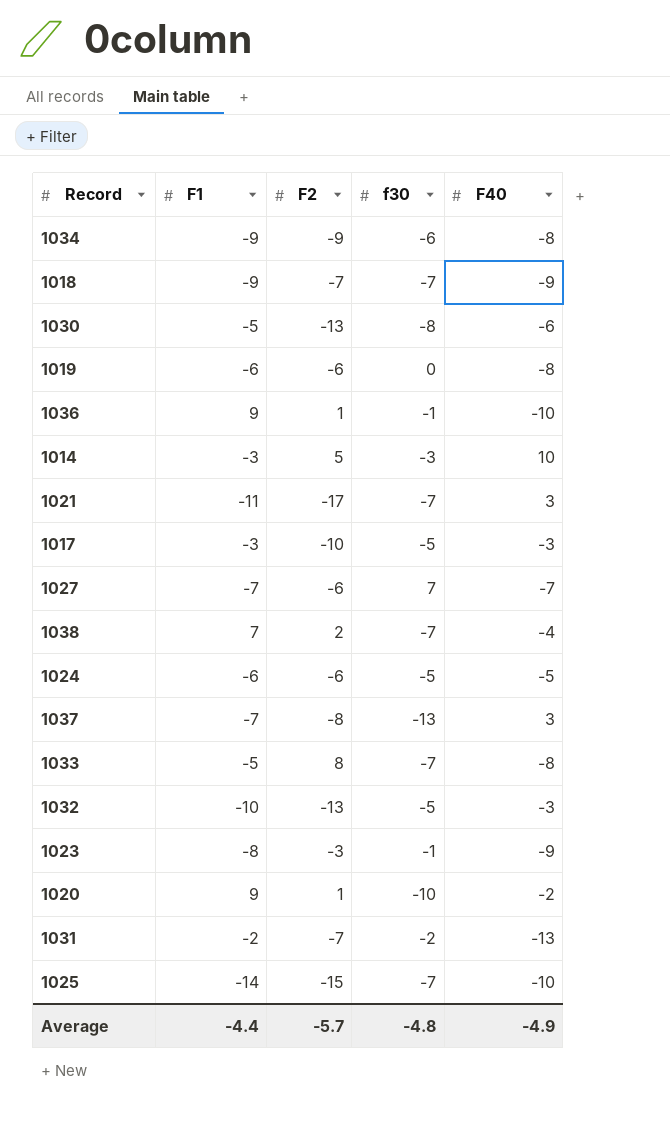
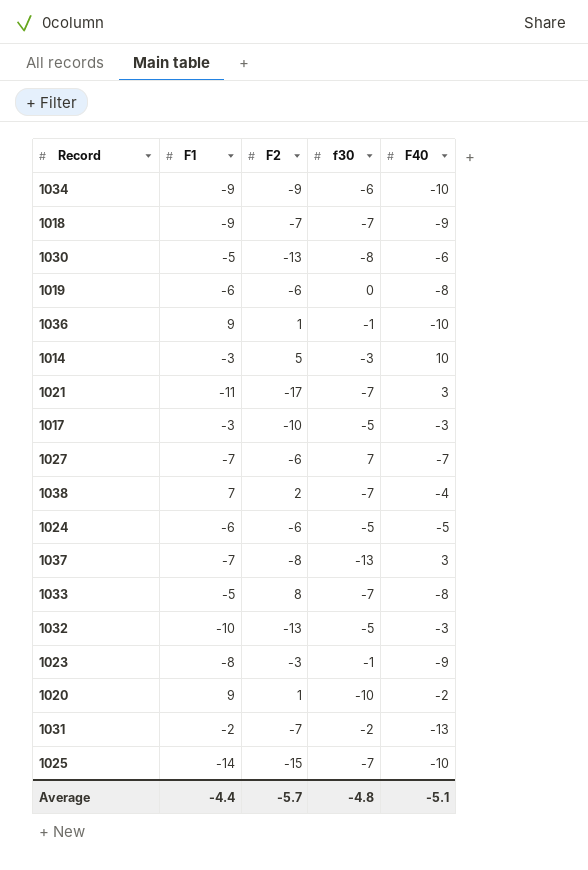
1034 | F40: -8 -> -10
Average | F40: -4.9 -> -5.1

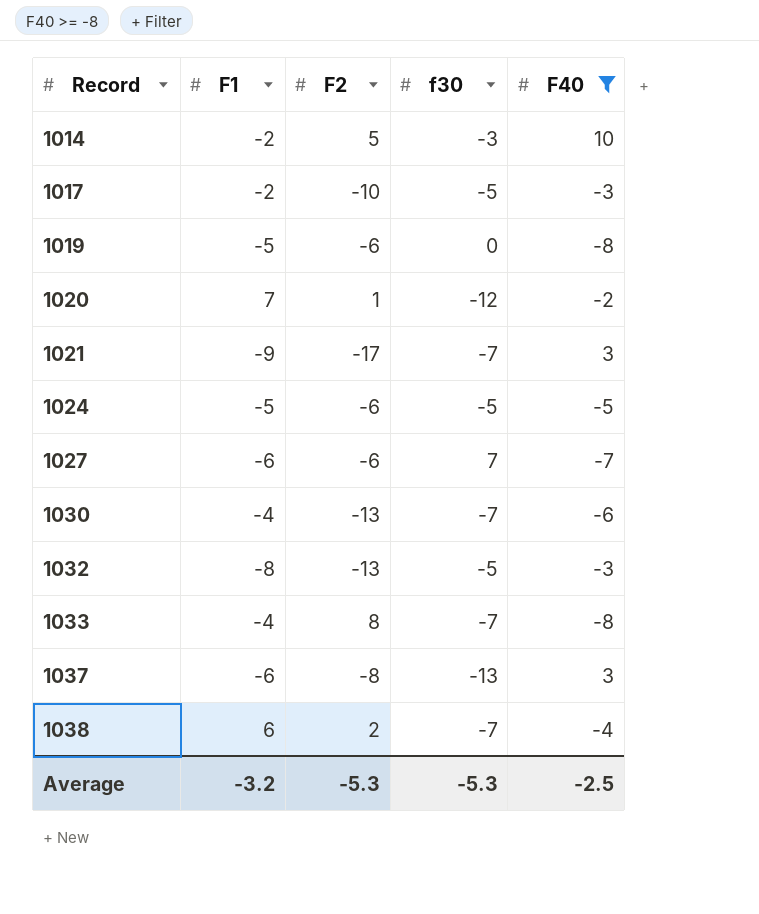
filter: none -> F40 >= -8
row order: none -> Record ascending
1014 | F1: -3 -> -2
1017 | F1: -3 -> -2
1019 | F1: -6 -> -5
1020 | F1: 9 -> 7
1020 | f30: -10 -> -12
1021 | F1: -11 -> -9
1024 | F1: -6 -> -5
1027 | F1: -7 -> -6
1030 | F1: -5 -> -4
1030 | f30: -8 -> -7
1032 | F1: -10 -> -8
1033 | F1: -5 -> -4
1037 | F1: -7 -> -6
1038 | F1: 7 -> 6
Average | F1: -4.4 -> -3.2
Average | F2: -5.7 -> -5.3
Average | f30: -4.8 -> -5.3
Average | F40: -5.1 -> -2.5

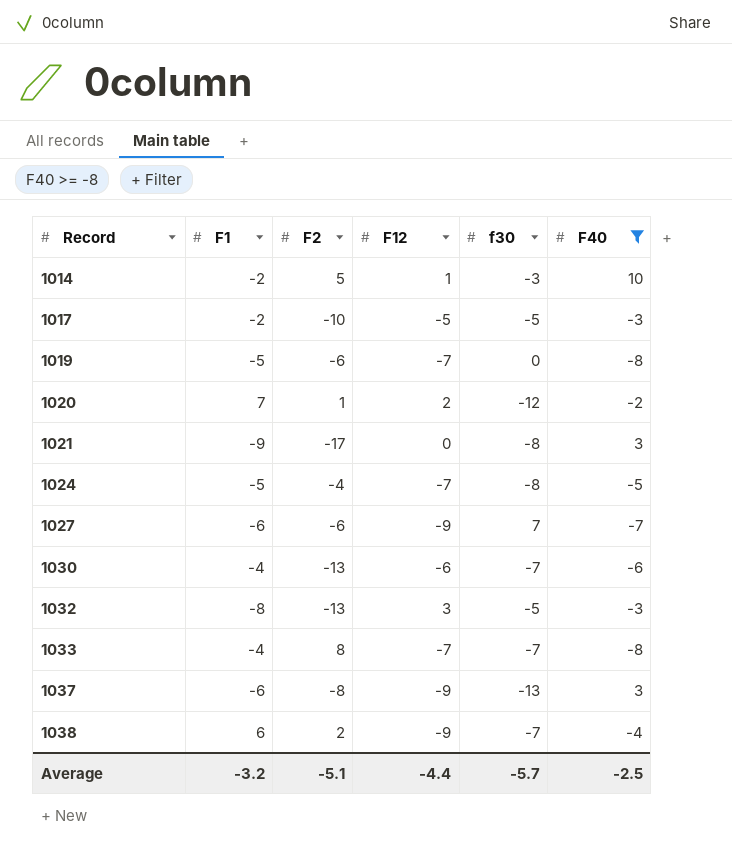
column F12 | position: none -> 4
1021 | f30: -7 -> -8
1024 | F2: -6 -> -4
1024 | f30: -5 -> -8
Average | F2: -5.3 -> -5.1
Average | f30: -5.3 -> -5.7

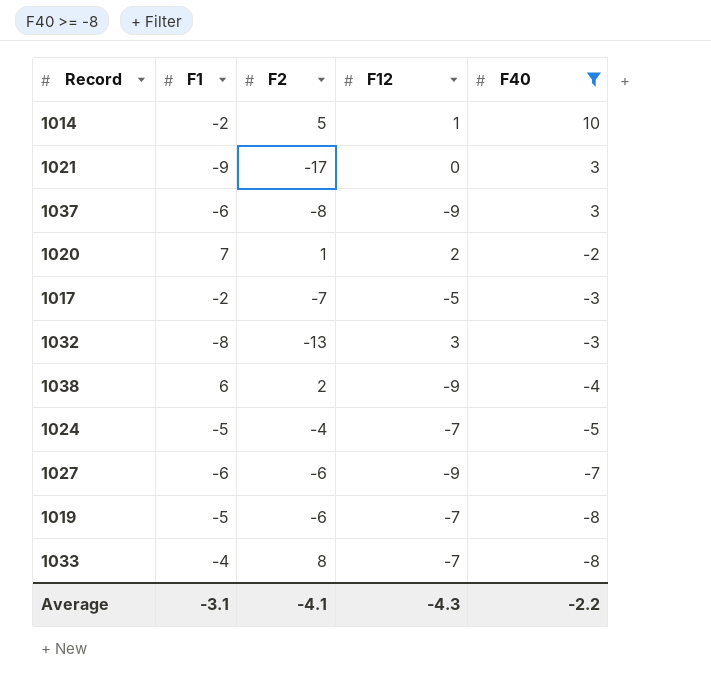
row order: Record ascending -> F40 descending
column f30 | position: 5 -> none
row 1030: -4 | -13 | -6 | -7 | -6 -> none
1017 | F2: -10 -> -7
Average | F1: -3.2 -> -3.1
Average | F2: -5.1 -> -4.1
Average | F12: -4.4 -> -4.3
Average | F40: -2.5 -> -2.2

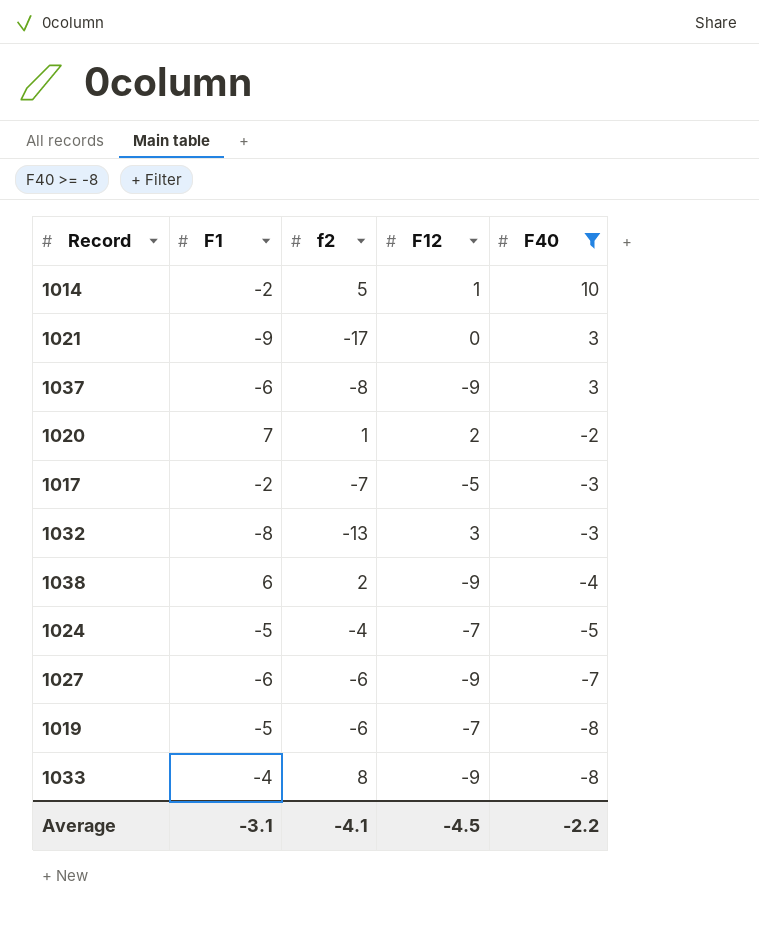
column name: F2 -> f2
1033 | F12: -7 -> -9
Average | F12: -4.3 -> -4.5

